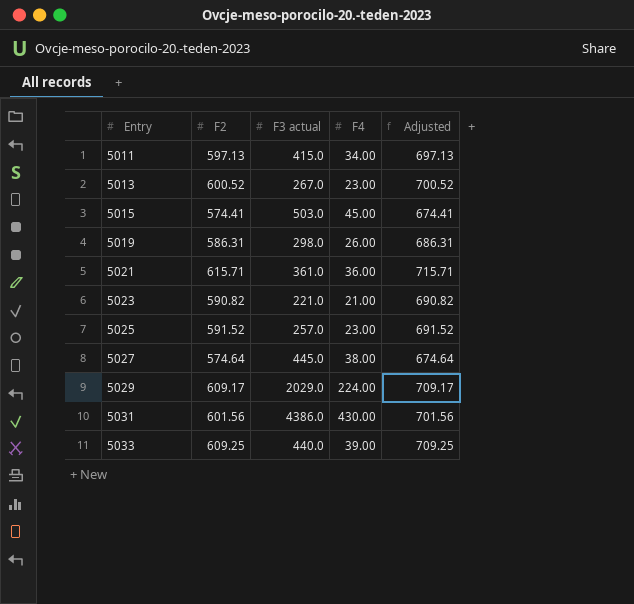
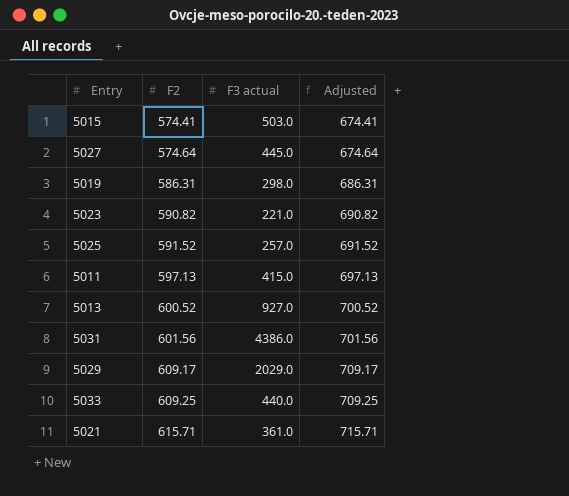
row order: Entry ascending -> F2 ascending
column F4 | position: 4 -> none
5013 | F3 actual: 267.0 -> 927.0

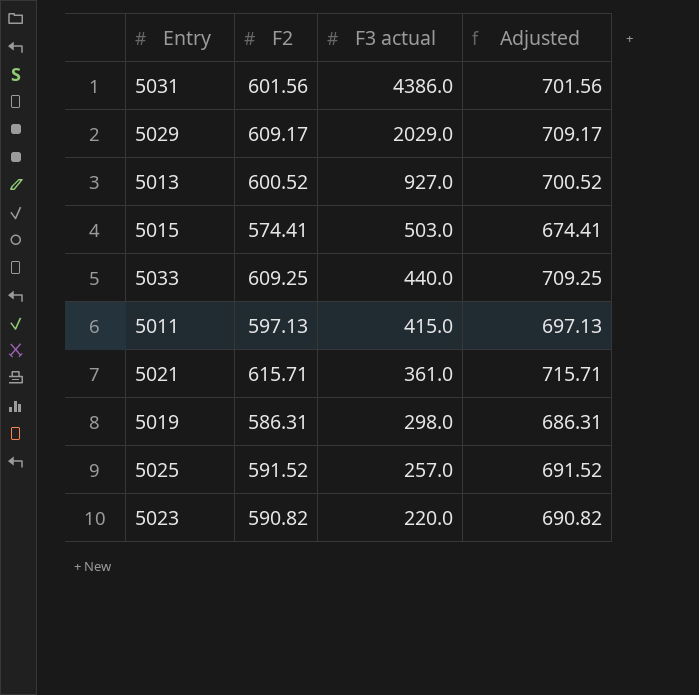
row order: F2 ascending -> F3 actual descending
row 5027: 574.64 | 445.0 | 674.64 -> none
5023 | F3 actual: 221.0 -> 220.0

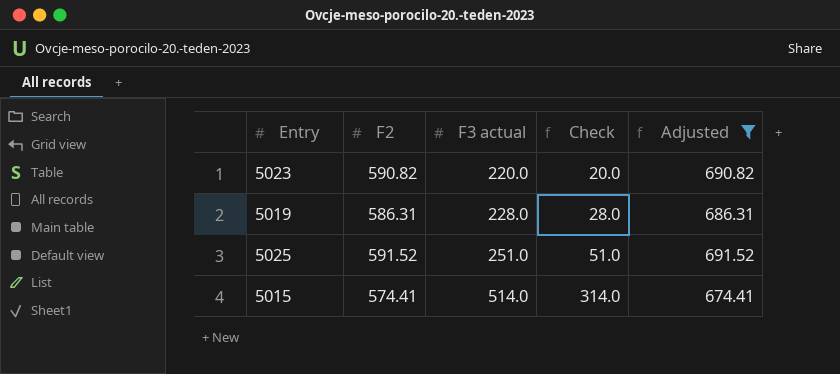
filter: none -> Adjusted <= 691.52
row order: F3 actual descending -> F3 actual ascending
column Check | formula: none -> [F3 actual] - 200
5019 | F3 actual: 298.0 -> 228.0
5025 | F3 actual: 257.0 -> 251.0
5015 | F3 actual: 503.0 -> 514.0

